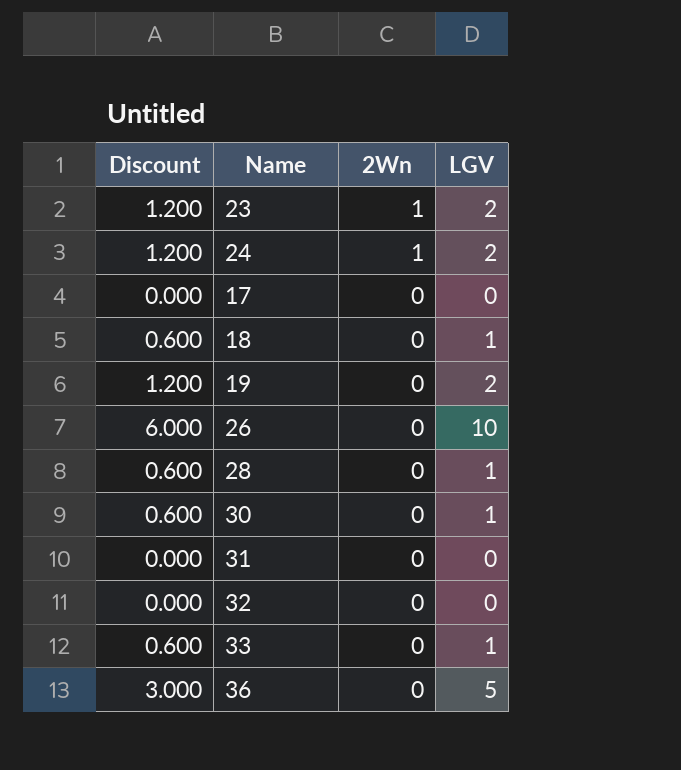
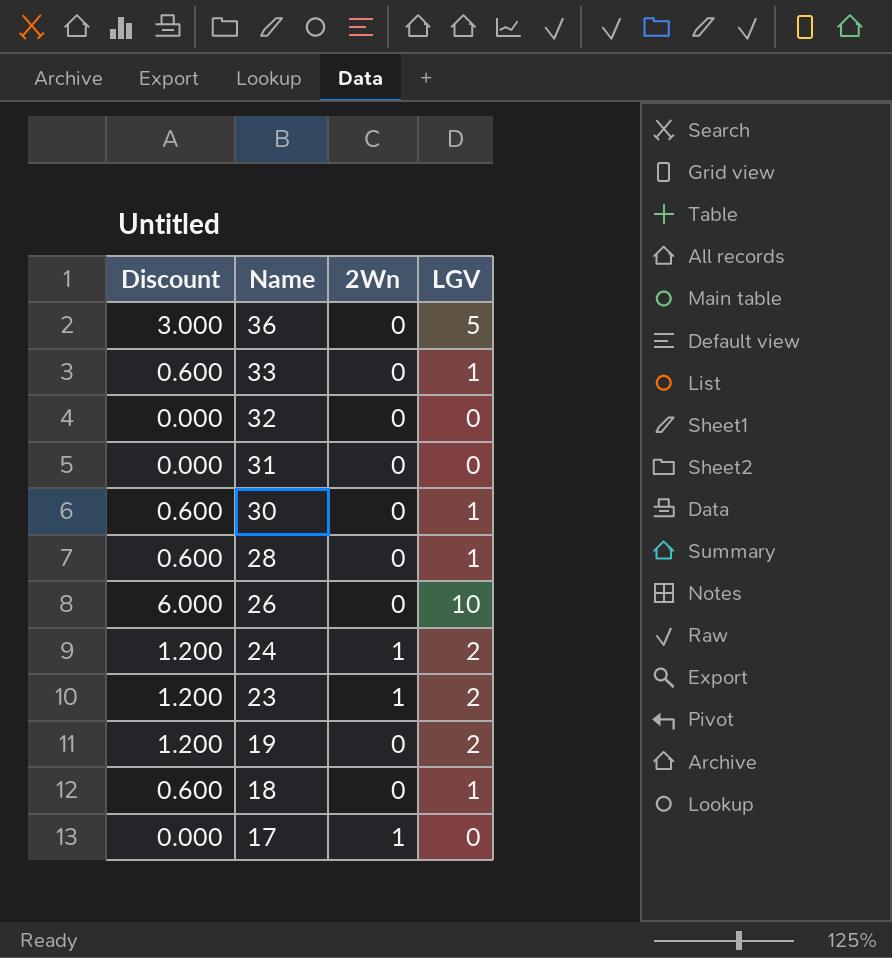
row order: 2Wn descending -> Name descending
17 | 2Wn: 0 -> 1

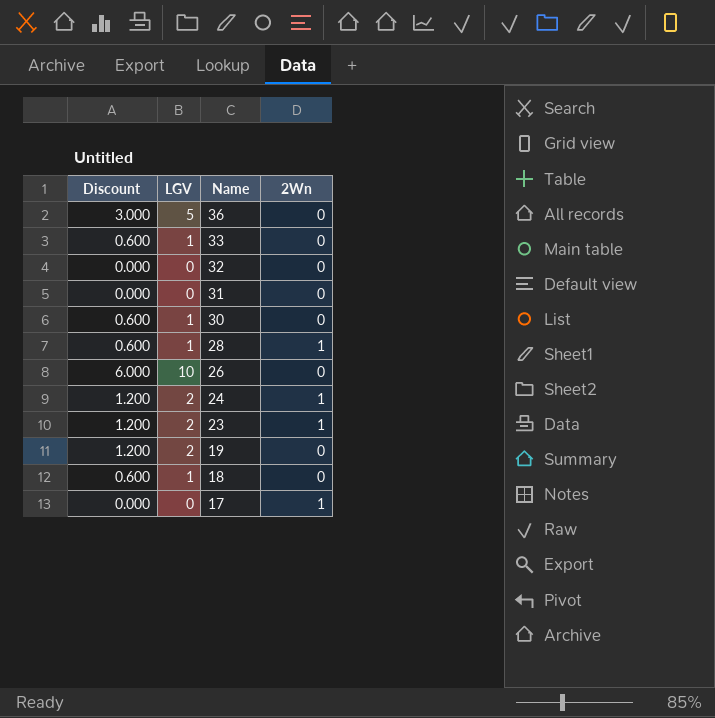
column LGV | position: 4 -> 2
28 | 2Wn: 0 -> 1

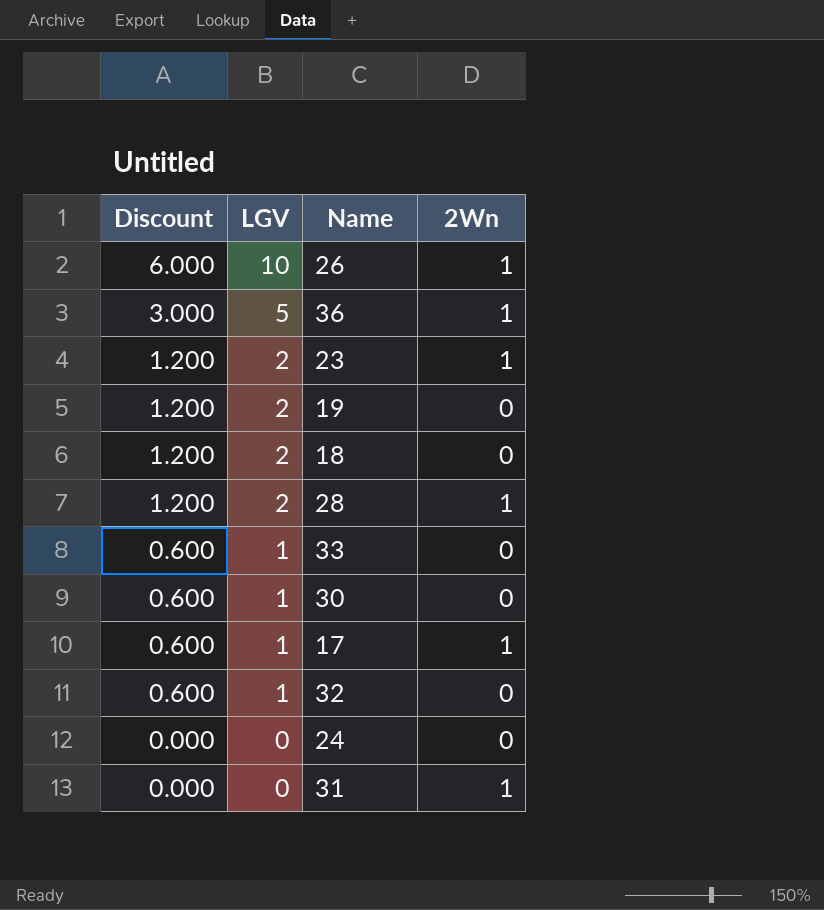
row order: Name descending -> Discount descending
26 | 2Wn: 0 -> 1
36 | 2Wn: 0 -> 1
18 | Discount: 0.600 -> 1.200
18 | LGV: 1 -> 2
28 | Discount: 0.600 -> 1.200
28 | LGV: 1 -> 2
17 | Discount: 0.000 -> 0.600
17 | LGV: 0 -> 1
32 | Discount: 0.000 -> 0.600
32 | LGV: 0 -> 1
24 | Discount: 1.200 -> 0.000
24 | LGV: 2 -> 0
24 | 2Wn: 1 -> 0
31 | 2Wn: 0 -> 1

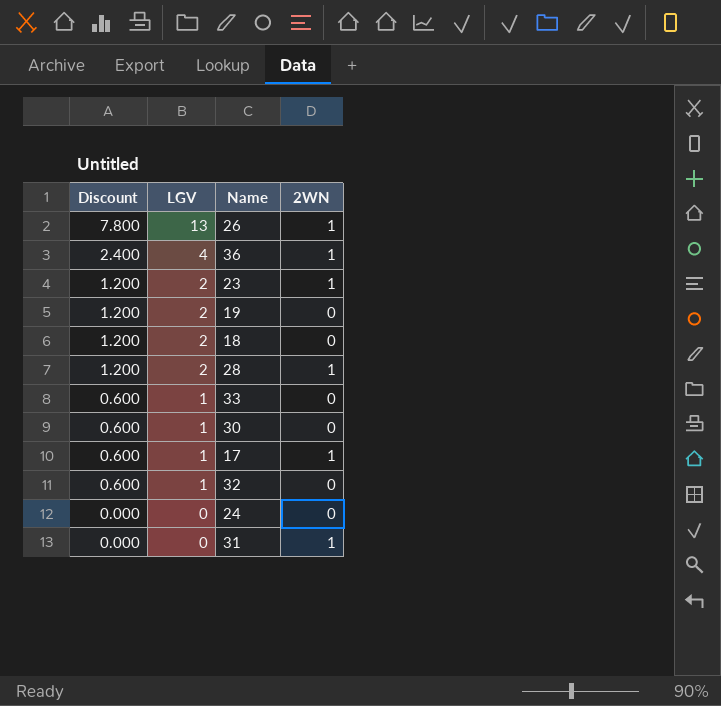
column name: 2Wn -> 2WN
26 | Discount: 6.000 -> 7.800
26 | LGV: 10 -> 13
36 | Discount: 3.000 -> 2.400
36 | LGV: 5 -> 4

